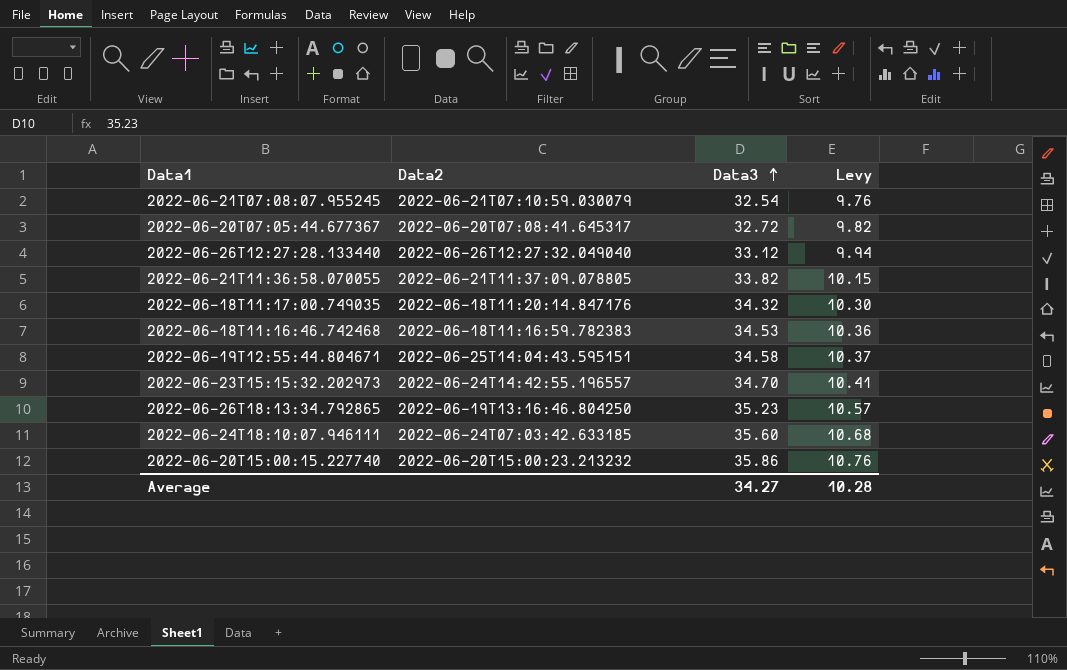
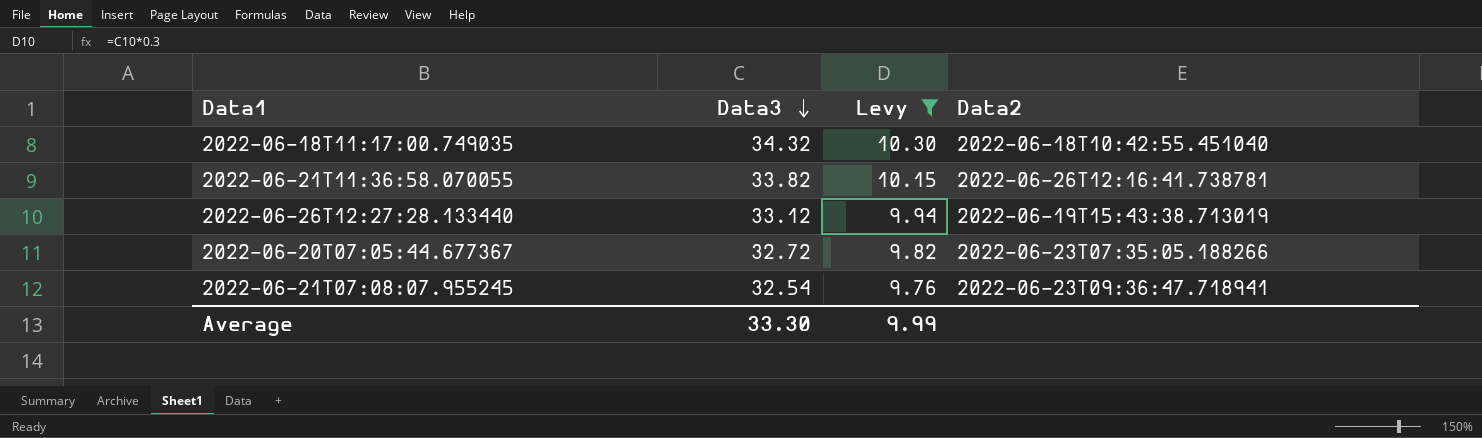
filter: none -> Levy <= 10.30
row order: Data3 ascending -> Data3 descending
column Data2 | position: 2 -> 4
2022-06-18T11:17:00.749035 | Data2: 2022-06-18T11:20:14.847176 -> 2022-06-18T10:42:55.451040
2022-06-21T11:36:58.070055 | Data2: 2022-06-21T11:37:09.078805 -> 2022-06-26T12:16:41.738781
2022-06-26T12:27:28.133440 | Data2: 2022-06-26T12:27:32.049040 -> 2022-06-19T15:43:38.713019
2022-06-20T07:05:44.677367 | Data2: 2022-06-20T07:08:41.645317 -> 2022-06-23T07:35:05.188266
2022-06-21T07:08:07.955245 | Data2: 2022-06-21T07:10:59.030079 -> 2022-06-23T09:36:47.718941
Average | Data3: 34.27 -> 33.30
Average | Levy: 10.28 -> 9.99

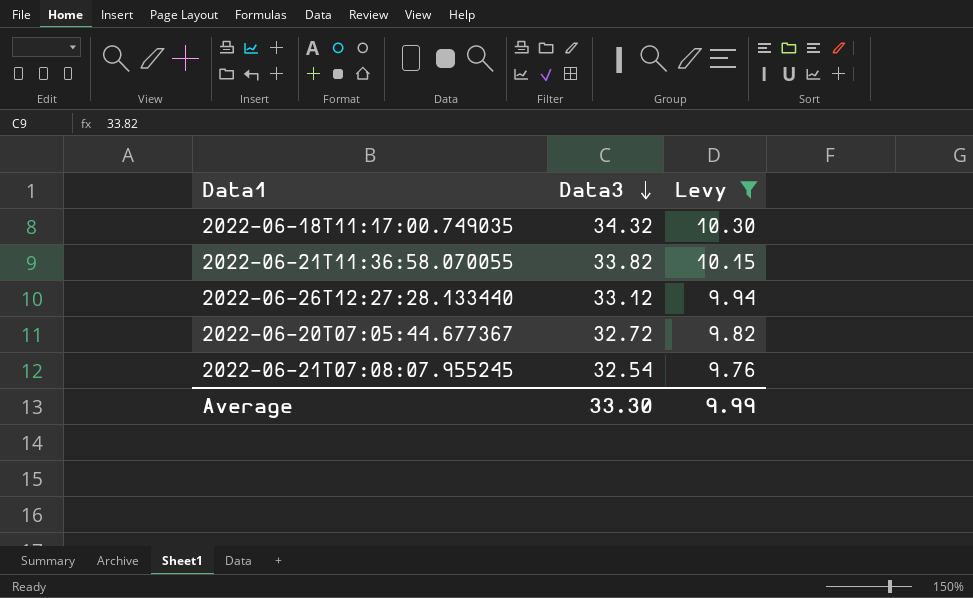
column Data2 | position: 4 -> none

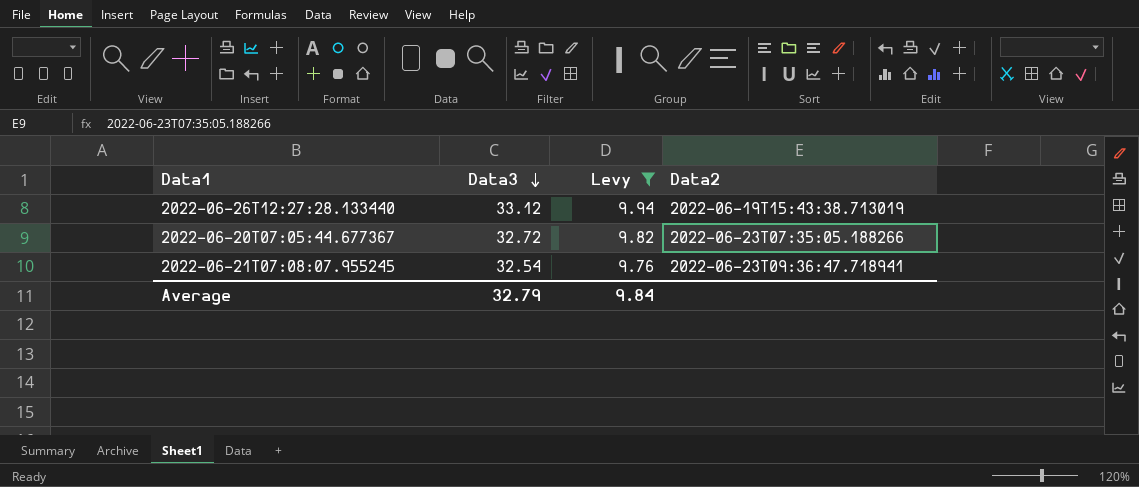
column Data2 | position: none -> 4
row 2022-06-18T11:17:00.749035: 34.32 | 10.30 -> none
row 2022-06-21T11:36:58.070055: 33.82 | 10.15 -> none
Average | Data3: 33.30 -> 32.79
Average | Levy: 9.99 -> 9.84

